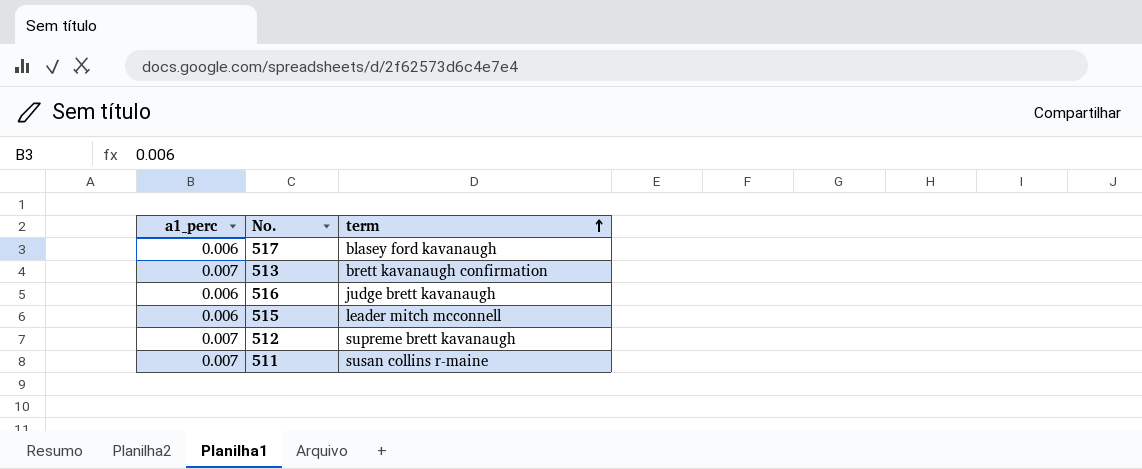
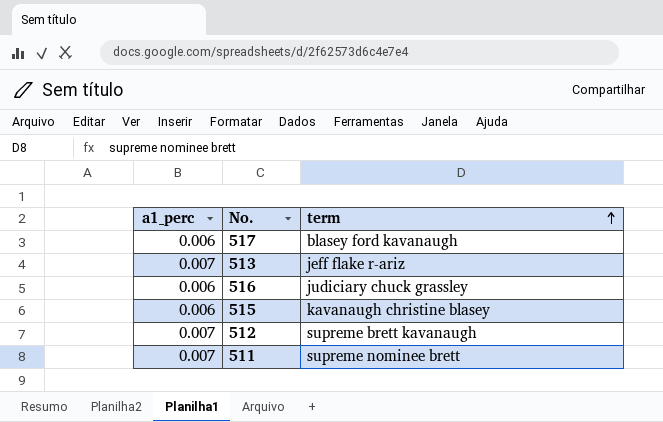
513 | term: brett kavanaugh confirmation -> jeff flake r-ariz
516 | term: judge brett kavanaugh -> judiciary chuck grassley
515 | term: leader mitch mcconnell -> kavanaugh christine blasey
511 | term: susan collins r-maine -> supreme nominee brett

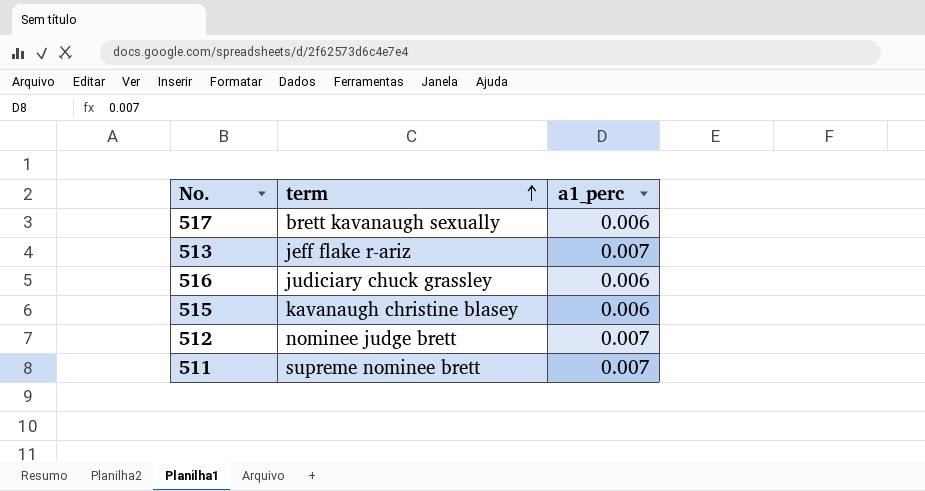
column a1_perc | position: 1 -> 3
517 | term: blasey ford kavanaugh -> brett kavanaugh sexually
512 | term: supreme brett kavanaugh -> nominee judge brett

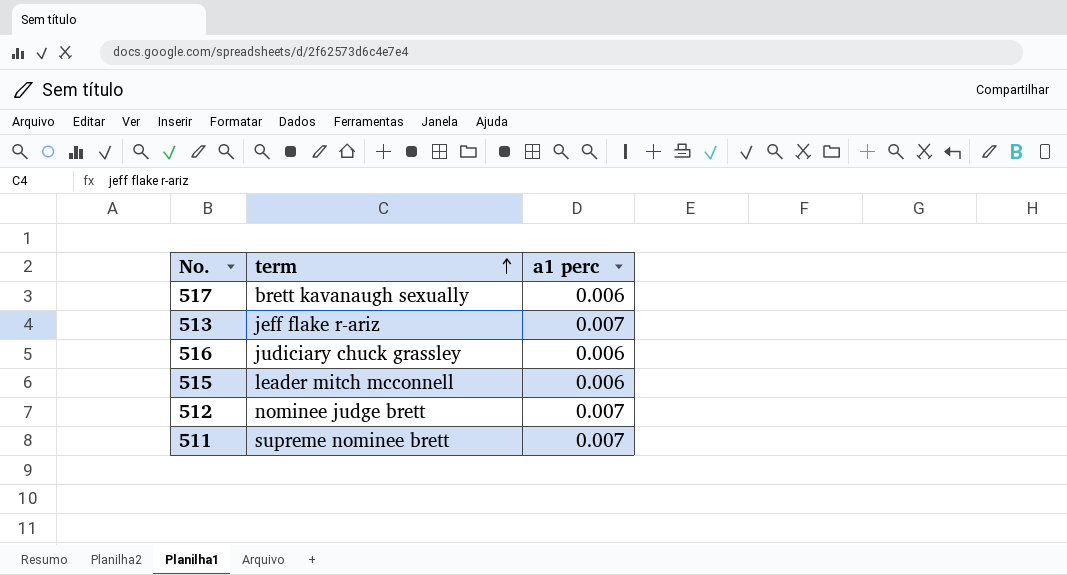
column name: a1_perc -> a1 perc
515 | term: kavanaugh christine blasey -> leader mitch mcconnell

